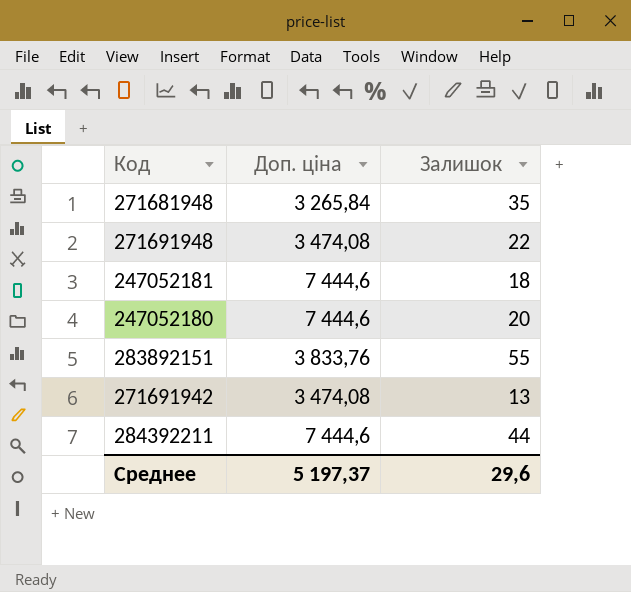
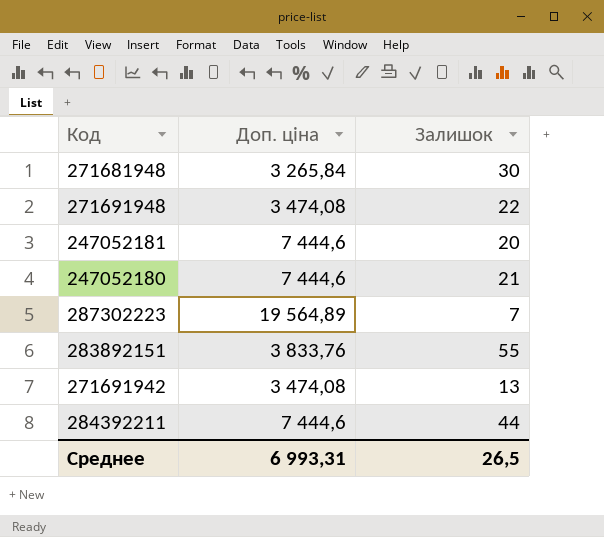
271681948 | Залишок: 35 -> 30
247052181 | Залишок: 18 -> 20
247052180 | Залишок: 20 -> 21
row 287302223: none -> 19 564,89 | 7
Среднее | Доп. ціна: 5 197,37 -> 6 993,31
Среднее | Залишок: 29,6 -> 26,5

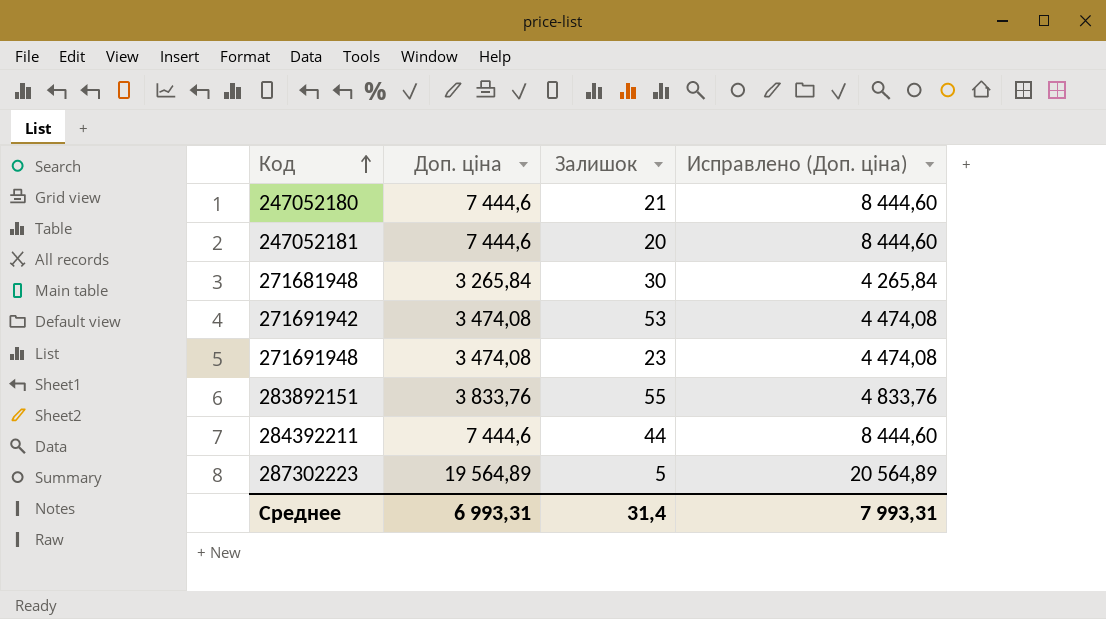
row order: none -> Код ascending
column Исправлено (Доп. ціна) | formula: none -> [Доп. ціна] + 1000
271691942 | Залишок: 13 -> 53
271691948 | Залишок: 22 -> 23
287302223 | Залишок: 7 -> 5
Среднее | Залишок: 26,5 -> 31,4

